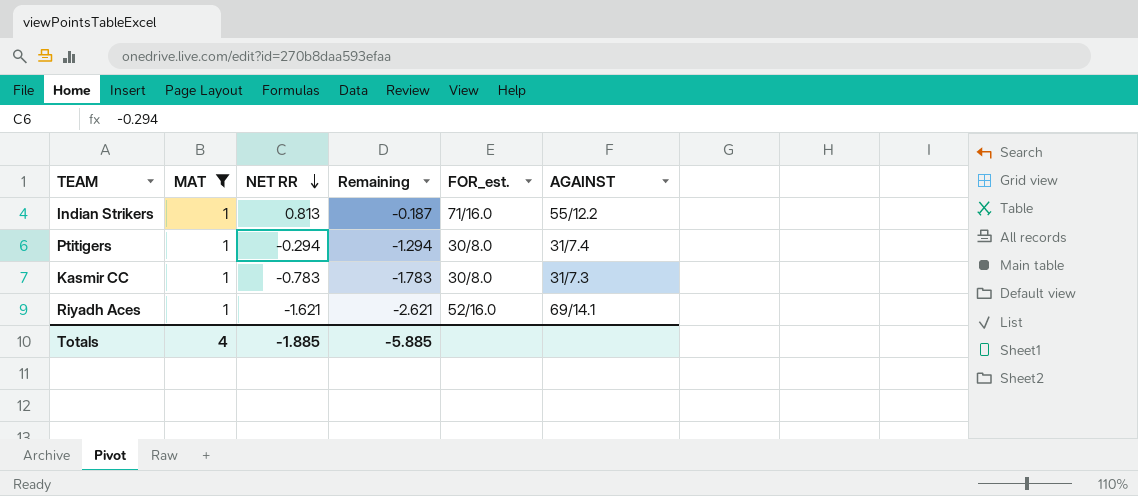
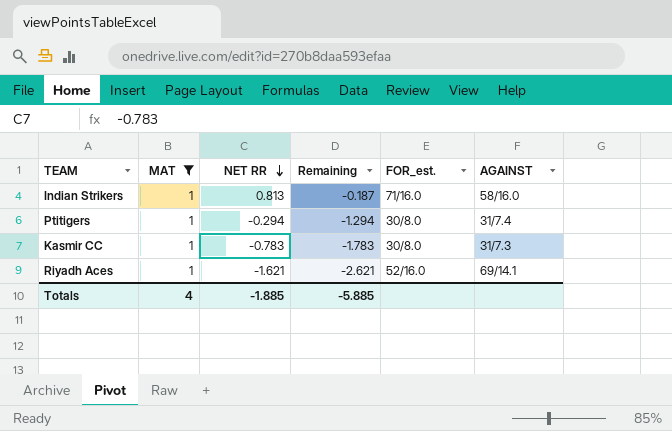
Indian Strikers | AGAINST: 55/12.2 -> 58/16.0

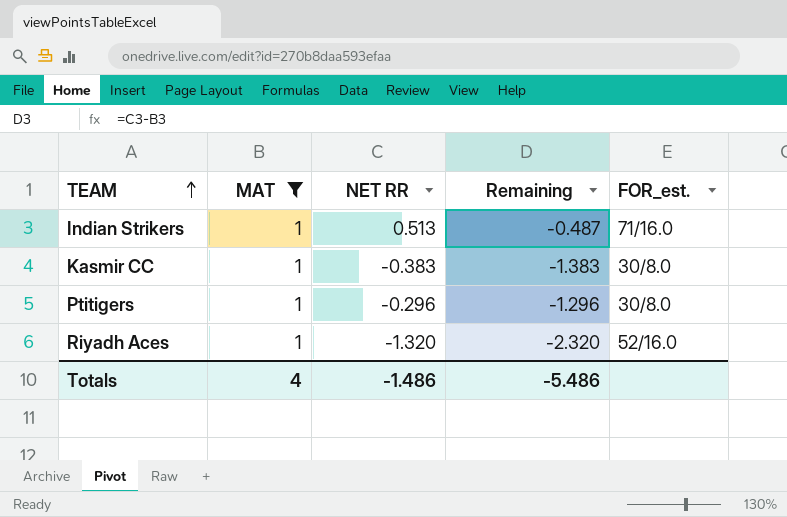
row order: NET RR descending -> TEAM ascending
column AGAINST | position: 6 -> none
Indian Strikers | NET RR: 0.813 -> 0.513
Indian Strikers | Remaining: -0.187 -> -0.487
Kasmir CC | NET RR: -0.783 -> -0.383
Kasmir CC | Remaining: -1.783 -> -1.383
Ptitigers | NET RR: -0.294 -> -0.296
Ptitigers | Remaining: -1.294 -> -1.296
Riyadh Aces | NET RR: -1.621 -> -1.320
Riyadh Aces | Remaining: -2.621 -> -2.320
Totals | NET RR: -1.885 -> -1.486
Totals | Remaining: -5.885 -> -5.486

